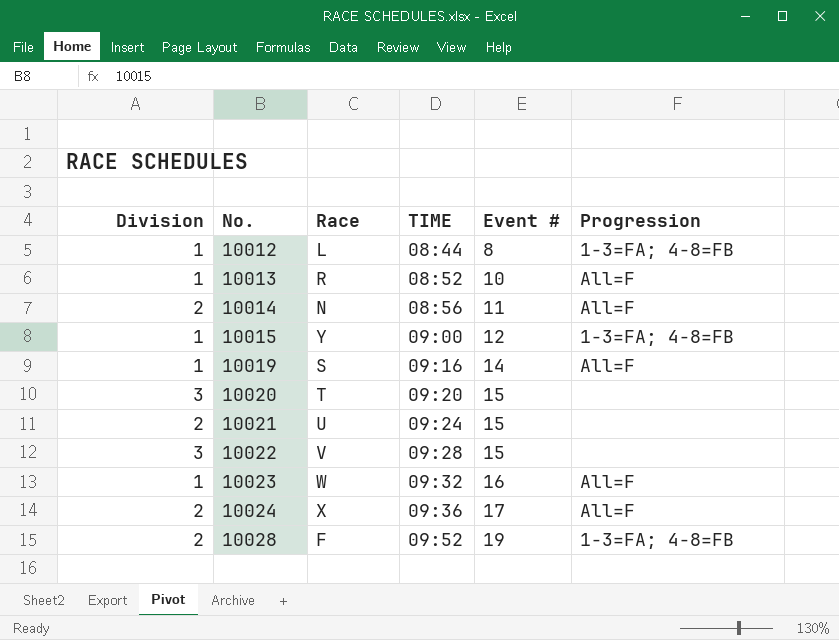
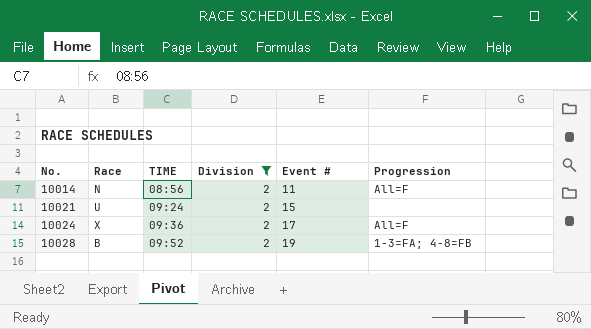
filter: none -> Division = 2
column Division | position: 1 -> 4
10028 | Race: F -> B

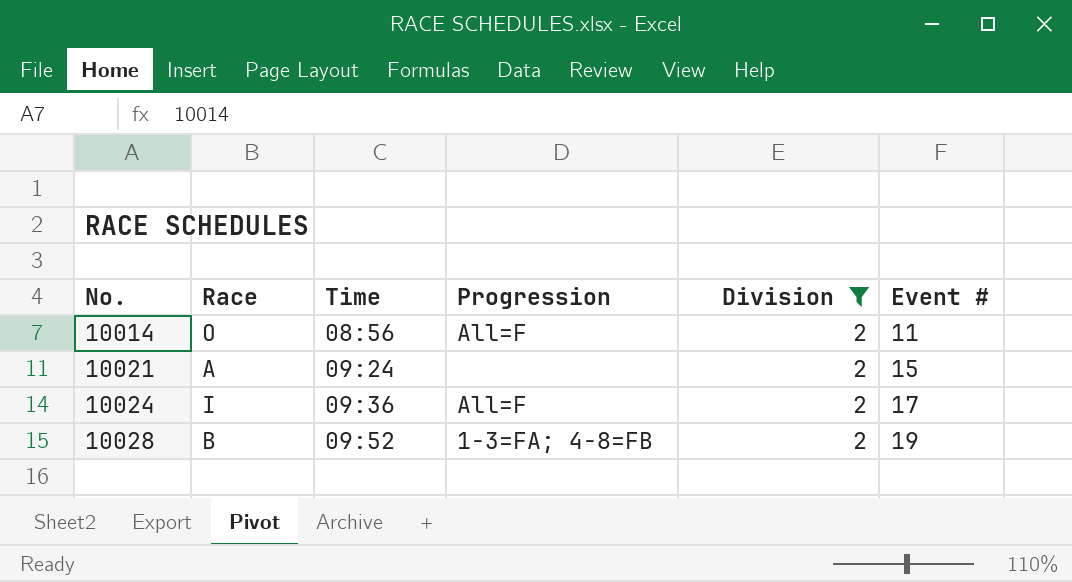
column name: TIME -> Time
column Progression | position: 6 -> 4
10014 | Race: N -> O
10021 | Race: U -> A
10024 | Race: X -> I

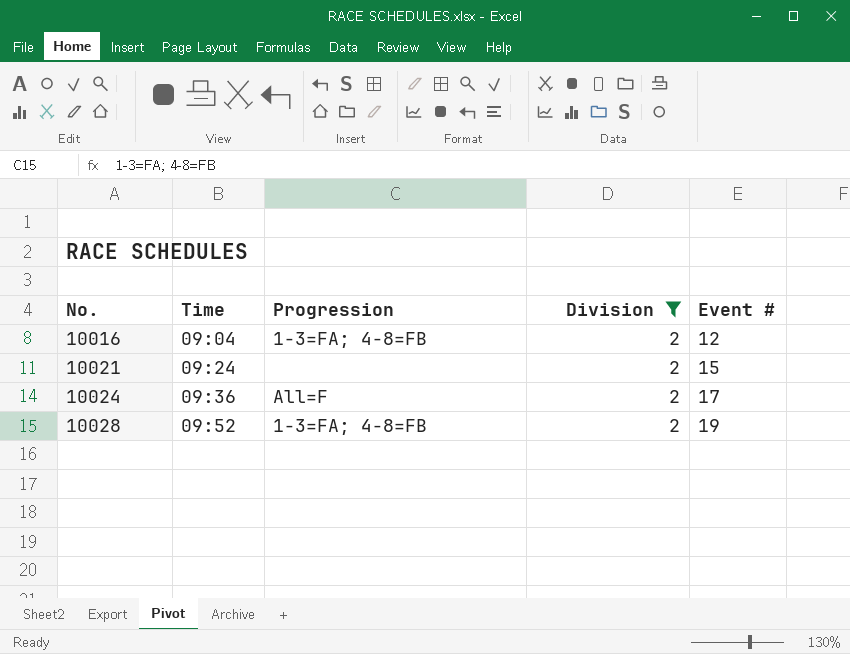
column Race | position: 2 -> none
row 10014: O | 08:56 | All=F | 2 | 11 -> none
row 10016: none -> 09:04 | 1-3=FA; 4-8=FB | 2 | 12

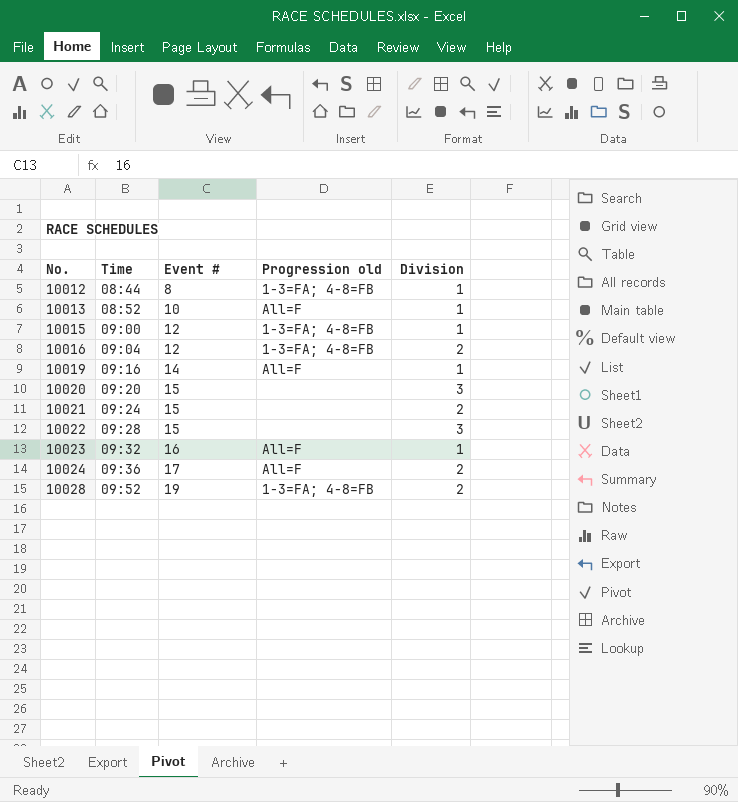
filter: Division = 2 -> none
column Event # | position: 5 -> 3
column name: Progression -> Progression old

